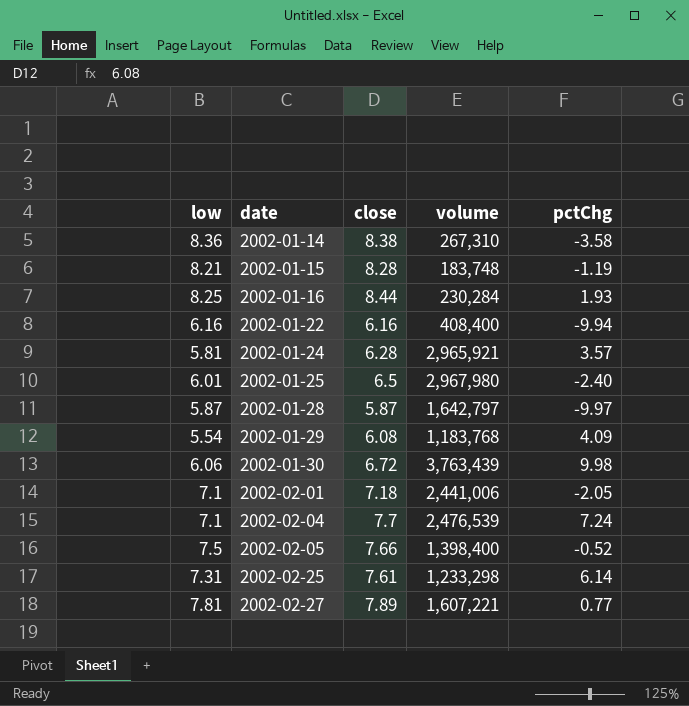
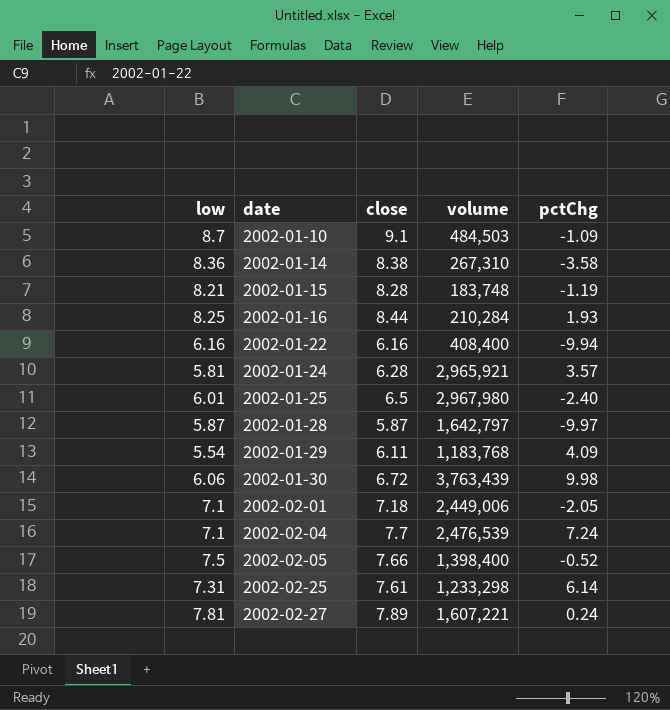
row 2002-01-10: none -> 8.7 | 9.1 | 484,503 | -1.09
2002-01-16 | volume: 230,284 -> 210,284
2002-01-29 | close: 6.08 -> 6.11
2002-02-01 | volume: 2,441,006 -> 2,449,006
2002-02-27 | pctChg: 0.77 -> 0.24

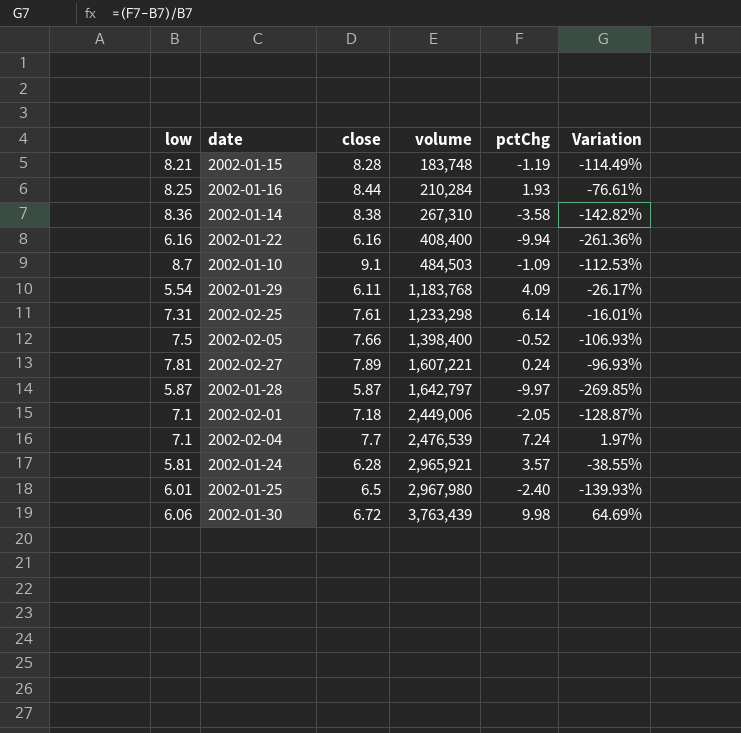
row order: date ascending -> volume ascending
column Variation | formula: none -> ([pctChg] - [low]) / [low]

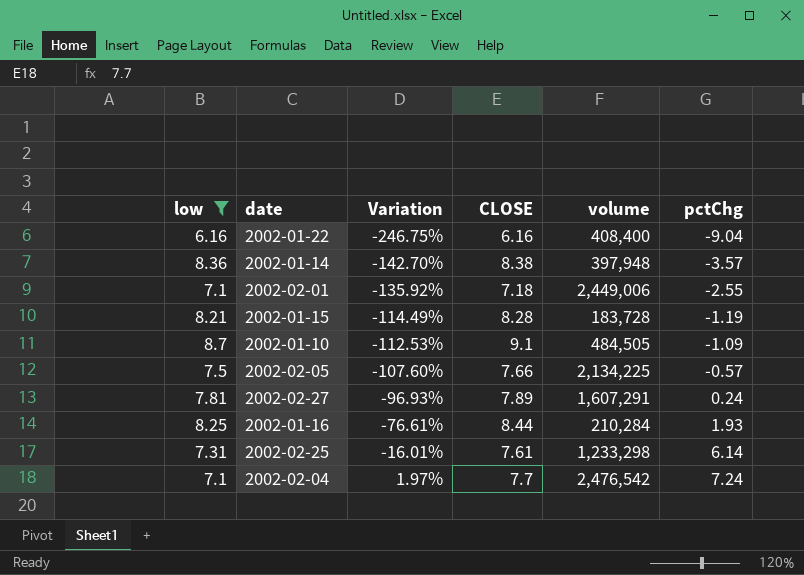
filter: none -> low >= 6.16
row order: volume ascending -> Variation ascending
column Variation | position: 6 -> 3
column name: close -> CLOSE
2002-01-22 | Variation: -261.36% -> -246.75%
2002-01-22 | pctChg: -9.94 -> -9.04
2002-01-14 | Variation: -142.82% -> -142.70%
2002-01-14 | volume: 267,310 -> 397,948
2002-01-14 | pctChg: -3.58 -> -3.57
2002-02-01 | Variation: -128.87% -> -135.92%
2002-02-01 | pctChg: -2.05 -> -2.55
2002-01-15 | volume: 183,748 -> 183,728
2002-01-10 | volume: 484,503 -> 484,505
2002-02-05 | Variation: -106.93% -> -107.60%
2002-02-05 | volume: 1,398,400 -> 2,134,225
2002-02-05 | pctChg: -0.52 -> -0.57
2002-02-27 | volume: 1,607,221 -> 1,607,291
2002-02-04 | volume: 2,476,539 -> 2,476,542

